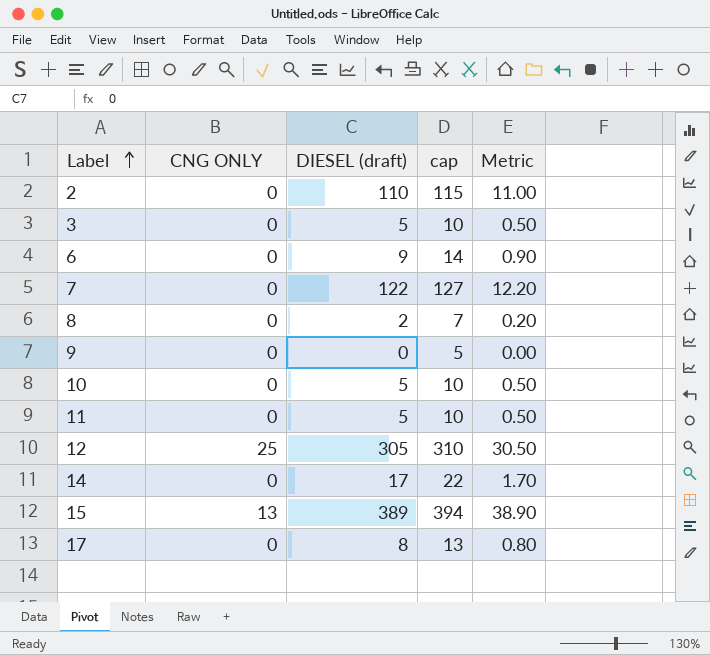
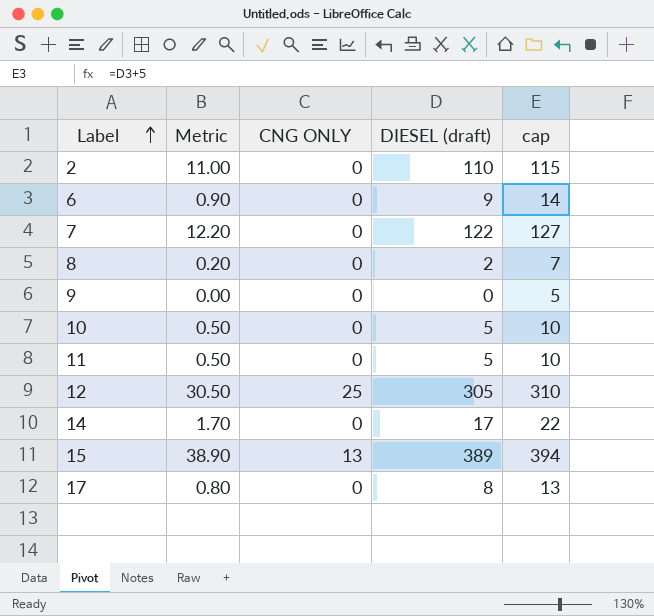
column Metric | position: 5 -> 2
row 3: 0 | 5 | 10 | 0.50 -> none

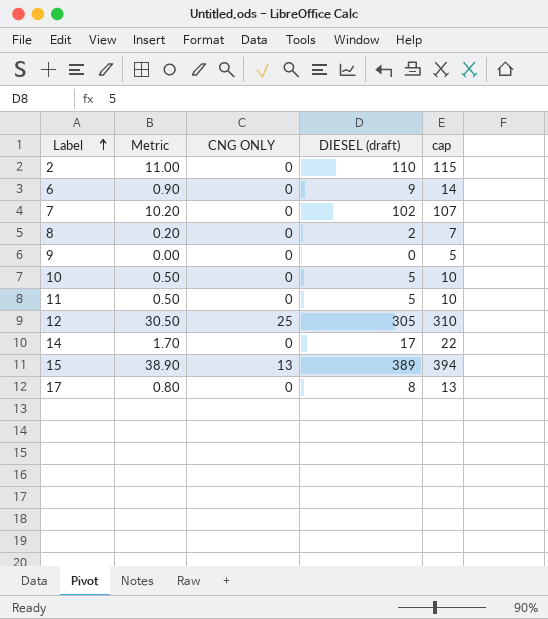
7 | Metric: 12.20 -> 10.20
7 | DIESEL (draft): 122 -> 102
7 | cap: 127 -> 107

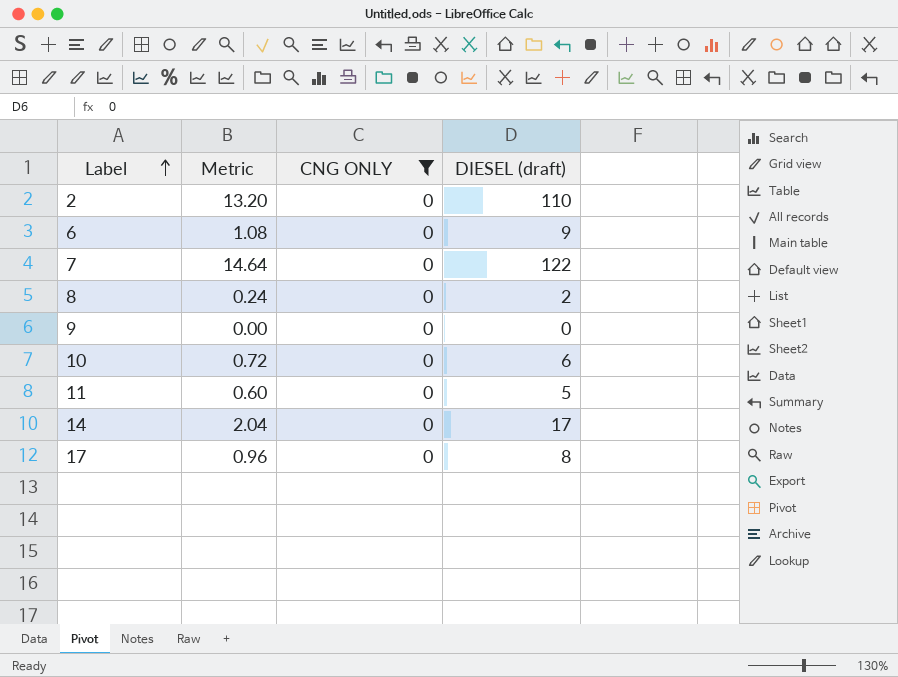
filter: none -> CNG ONLY = 0
column cap | formula: [DIESEL (draft)] + 5 -> none
column Metric | formula: [DIESEL (draft)] * 0.1 -> [DIESEL (draft)] * 0.12
7 | DIESEL (draft): 102 -> 122
10 | DIESEL (draft): 5 -> 6

